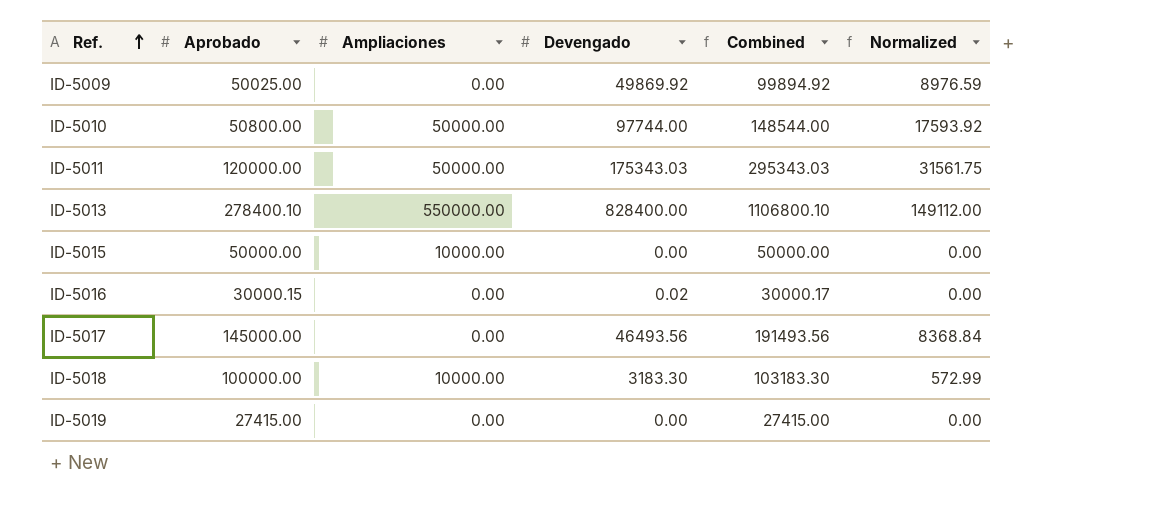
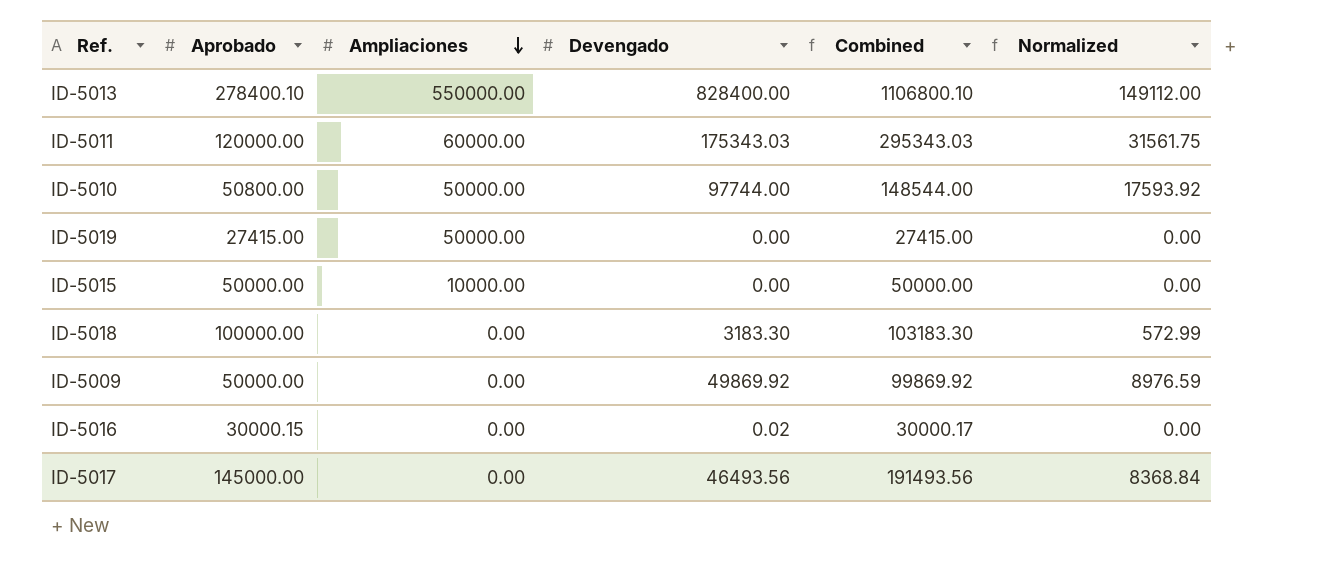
row order: Ref. ascending -> Ampliaciones descending
ID-5011 | Ampliaciones: 50000.00 -> 60000.00
ID-5019 | Ampliaciones: 0.00 -> 50000.00
ID-5018 | Ampliaciones: 10000.00 -> 0.00
ID-5009 | Aprobado: 50025.00 -> 50000.00
ID-5009 | Combined: 99894.92 -> 99869.92

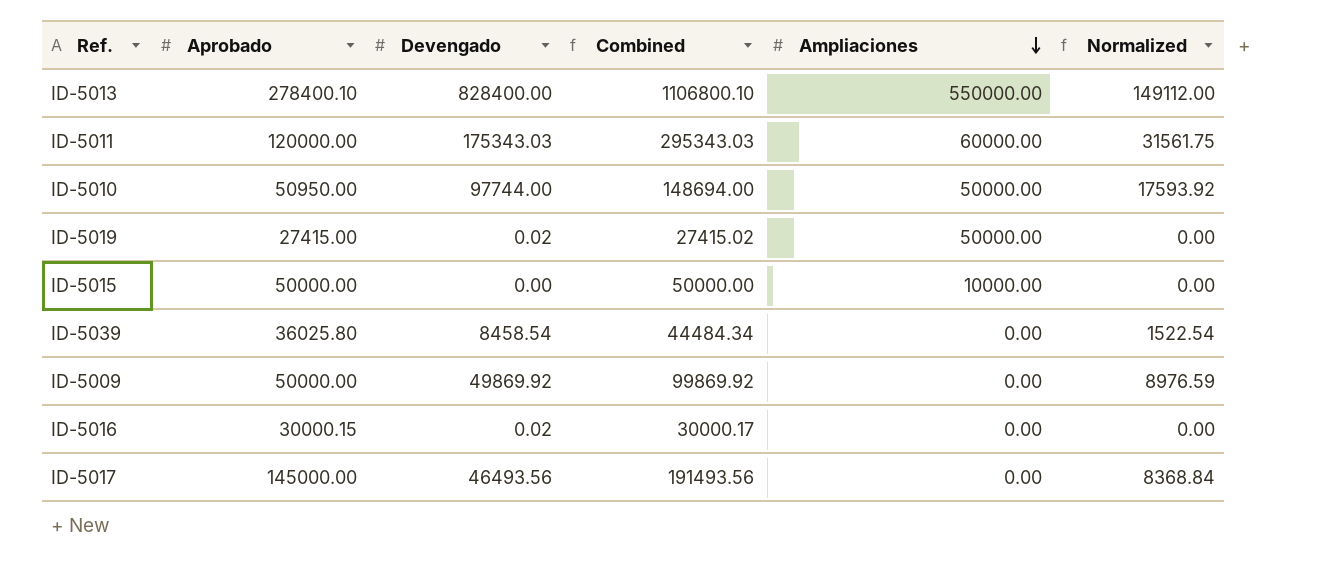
column Ampliaciones | position: 3 -> 5
row ID-5018: 100000.00 | 0.00 | 3183.30 | 103183.30 | 572.99 -> none
ID-5010 | Aprobado: 50800.00 -> 50950.00
ID-5010 | Combined: 148544.00 -> 148694.00
ID-5019 | Devengado: 0.00 -> 0.02
ID-5019 | Combined: 27415.00 -> 27415.02
row ID-5039: none -> 36025.80 | 8458.54 | 44484.34 | 0.00 | 1522.54

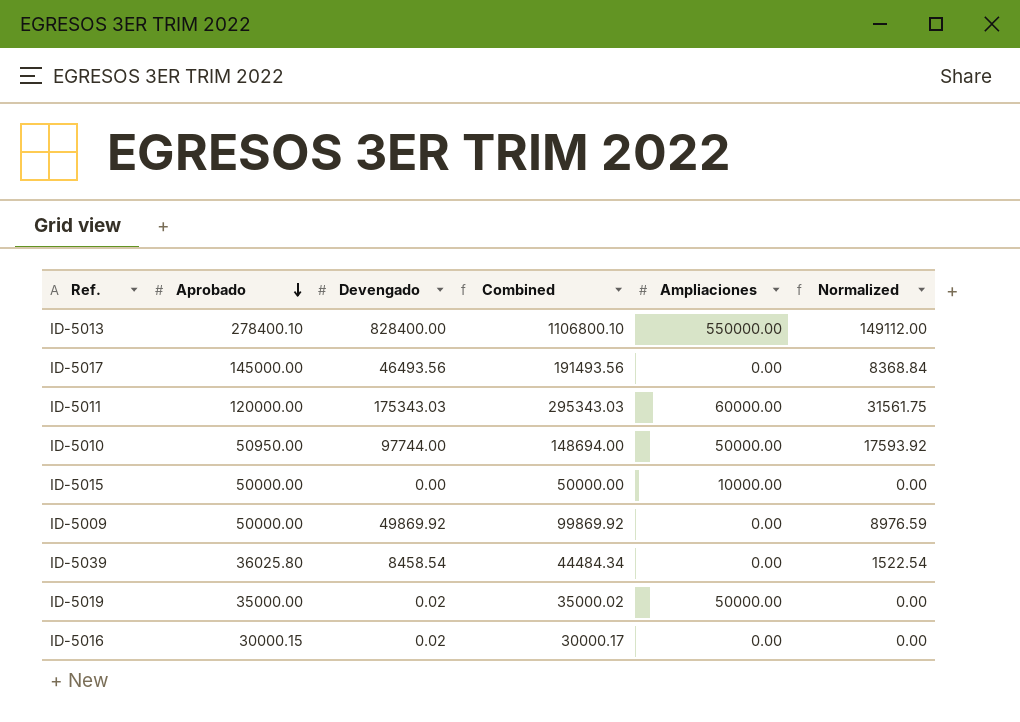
row order: Ampliaciones descending -> Aprobado descending
ID-5019 | Aprobado: 27415.00 -> 35000.00
ID-5019 | Combined: 27415.02 -> 35000.02

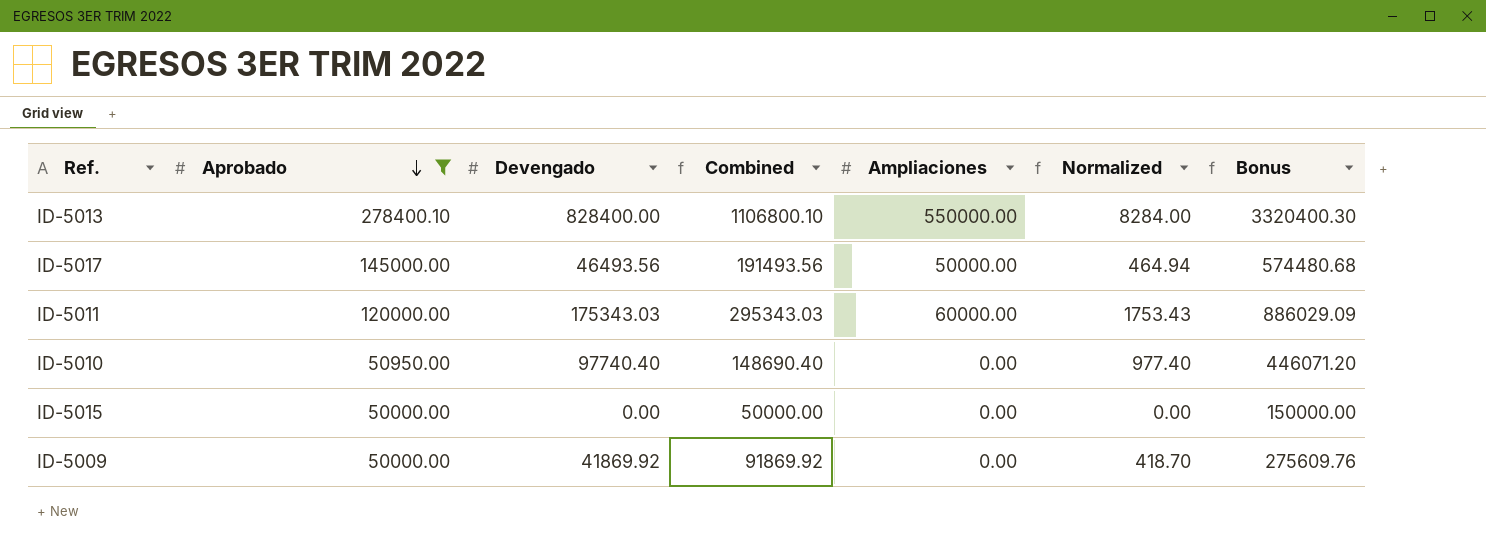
filter: none -> Aprobado >= 50000.00
column Normalized | formula: [Devengado] * 0.18 -> [Devengado] * 0.01
column Bonus | formula: none -> [Combined] * 3
ID-5017 | Ampliaciones: 0.00 -> 50000.00
ID-5010 | Devengado: 97744.00 -> 97740.40
ID-5010 | Combined: 148694.00 -> 148690.40
ID-5010 | Ampliaciones: 50000.00 -> 0.00
ID-5015 | Ampliaciones: 10000.00 -> 0.00
ID-5009 | Devengado: 49869.92 -> 41869.92
ID-5009 | Combined: 99869.92 -> 91869.92

